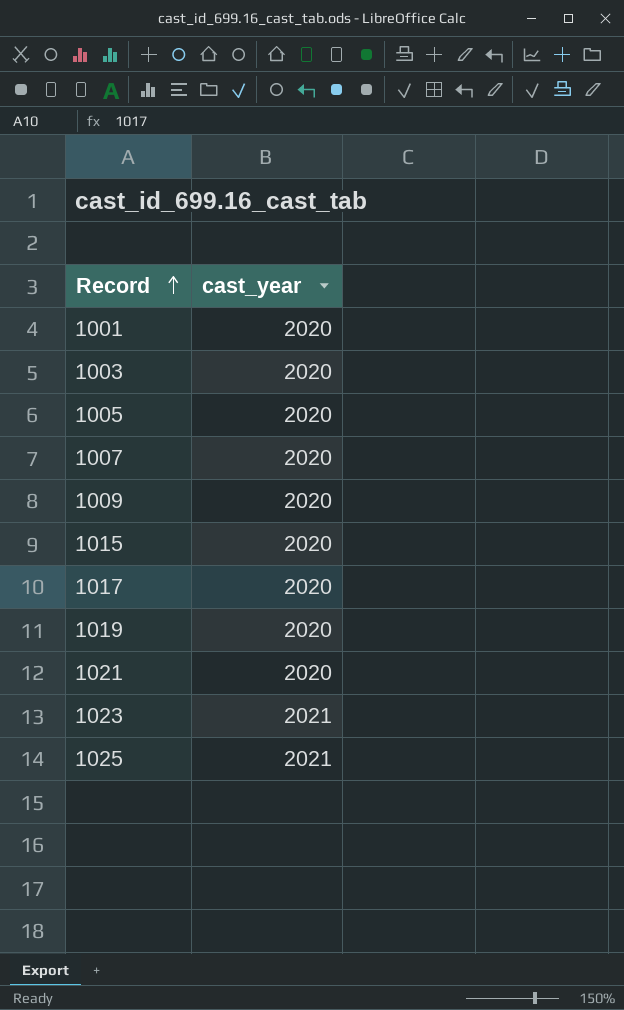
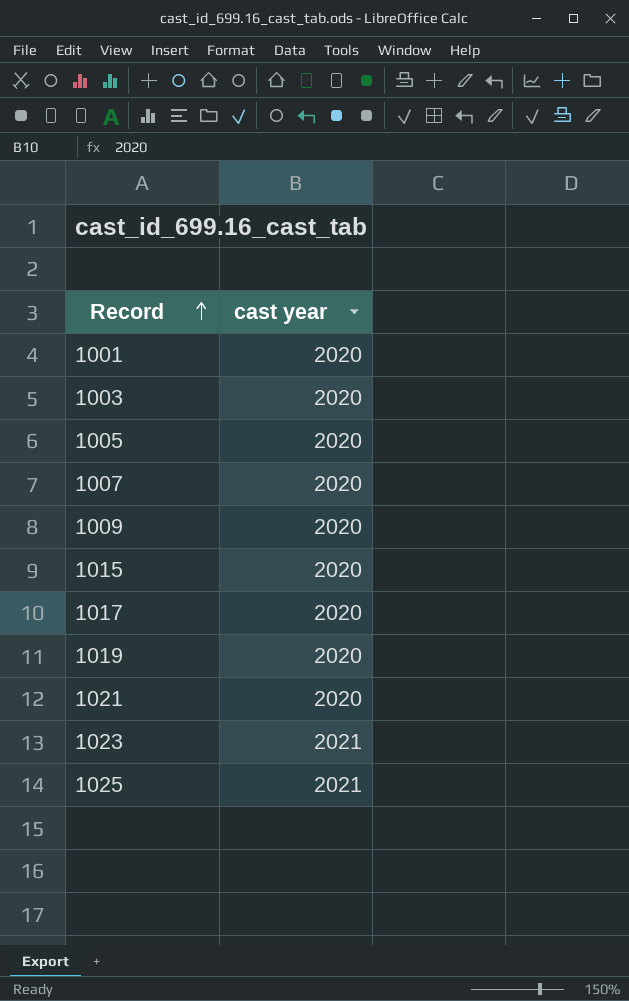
column name: cast_year -> cast year

